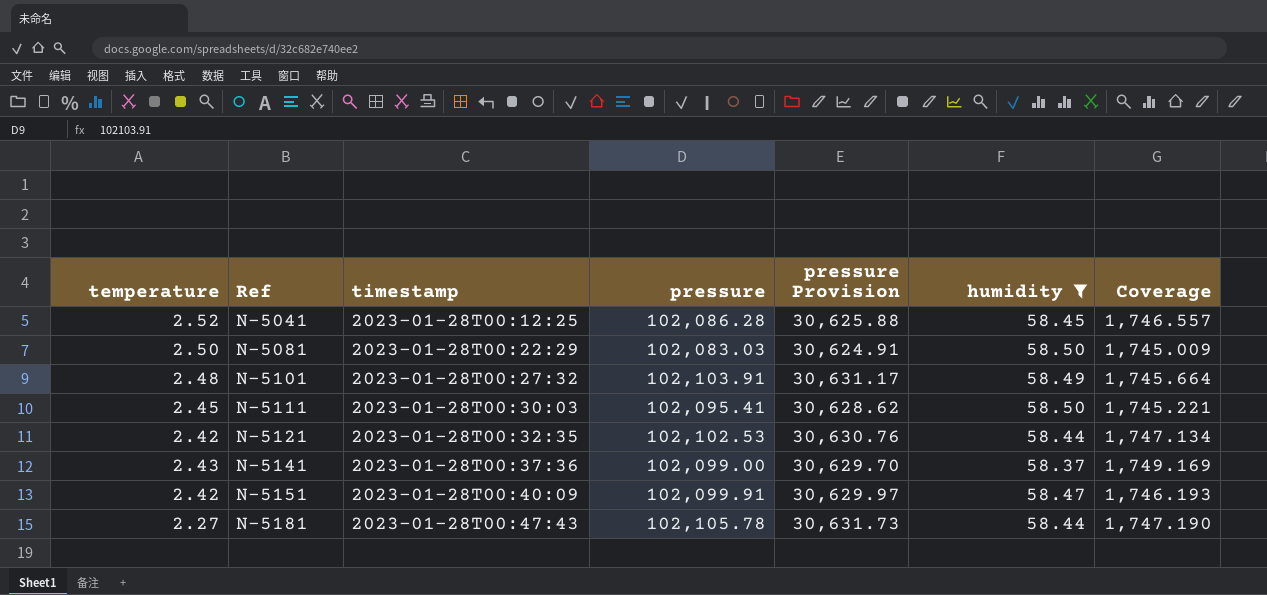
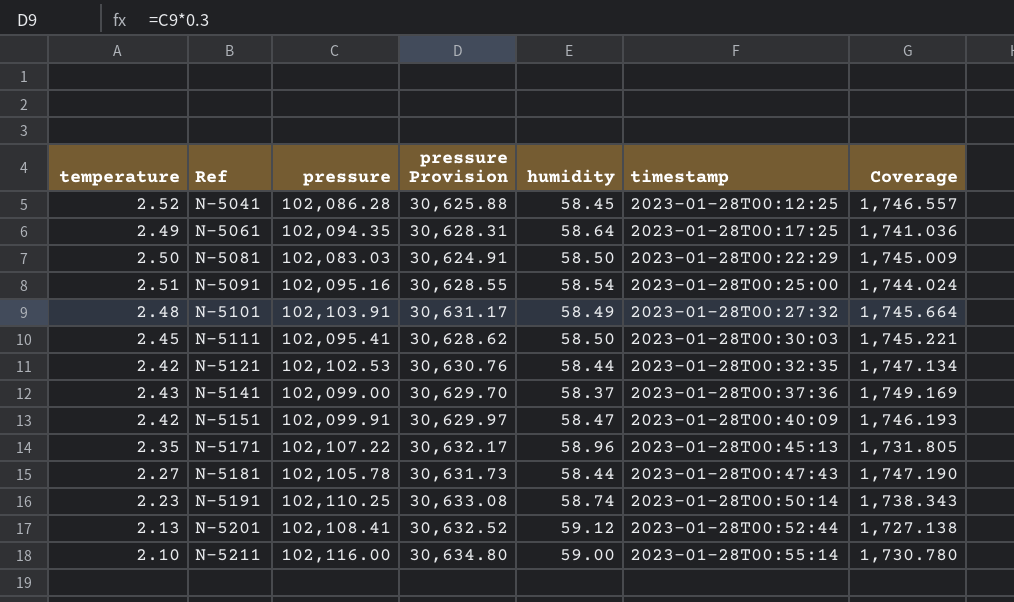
filter: humidity <= 58.50 -> none
column timestamp | position: 3 -> 6

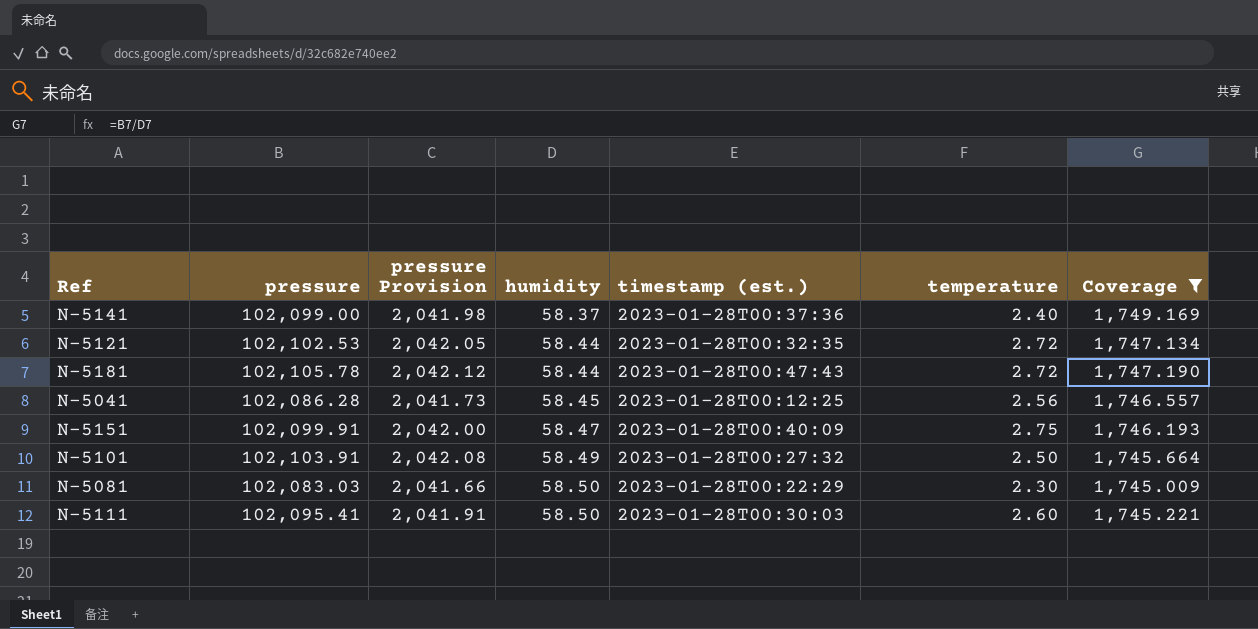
filter: none -> Coverage >= 1,745.009
row order: Ref ascending -> humidity ascending
column pressure Provision | formula: [pressure] * 0.3 -> [pressure] * 0.02
column name: timestamp -> timestamp (est.)
column temperature | position: 1 -> 6
N-5141 | temperature: 2.43 -> 2.40
N-5121 | temperature: 2.42 -> 2.72
N-5181 | temperature: 2.27 -> 2.72
N-5041 | temperature: 2.52 -> 2.56
N-5151 | temperature: 2.42 -> 2.75
N-5101 | temperature: 2.48 -> 2.50
N-5081 | temperature: 2.50 -> 2.30
N-5111 | temperature: 2.45 -> 2.60

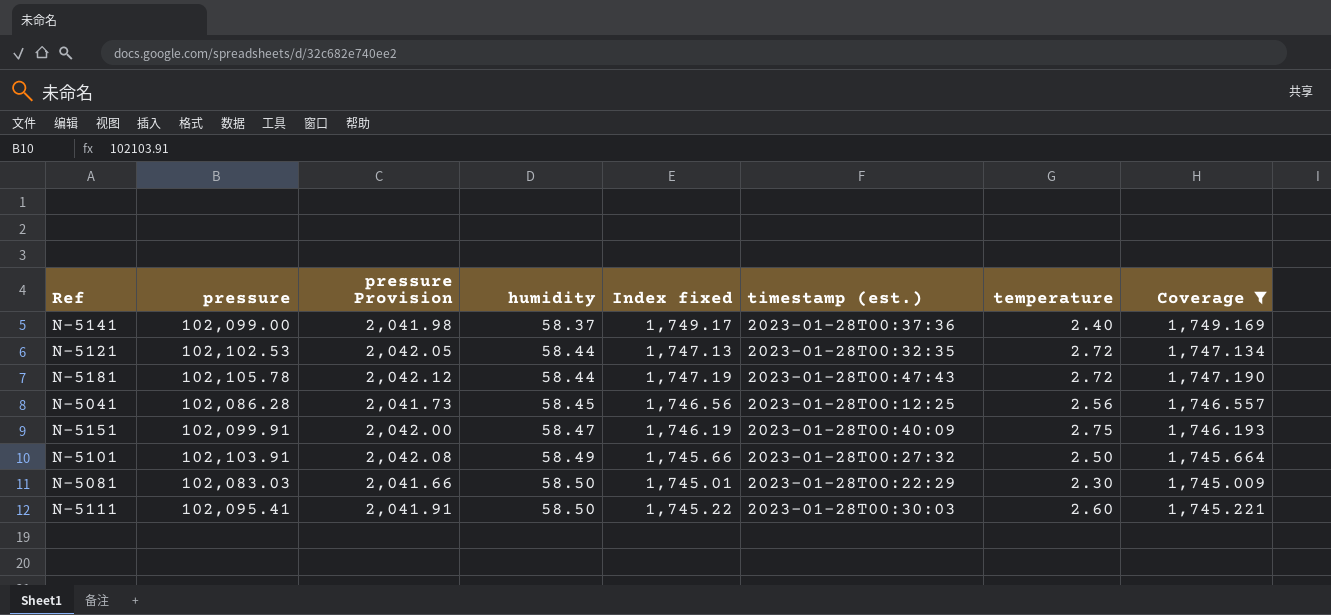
column Index fixed | formula: none -> [pressure] / [humidity]

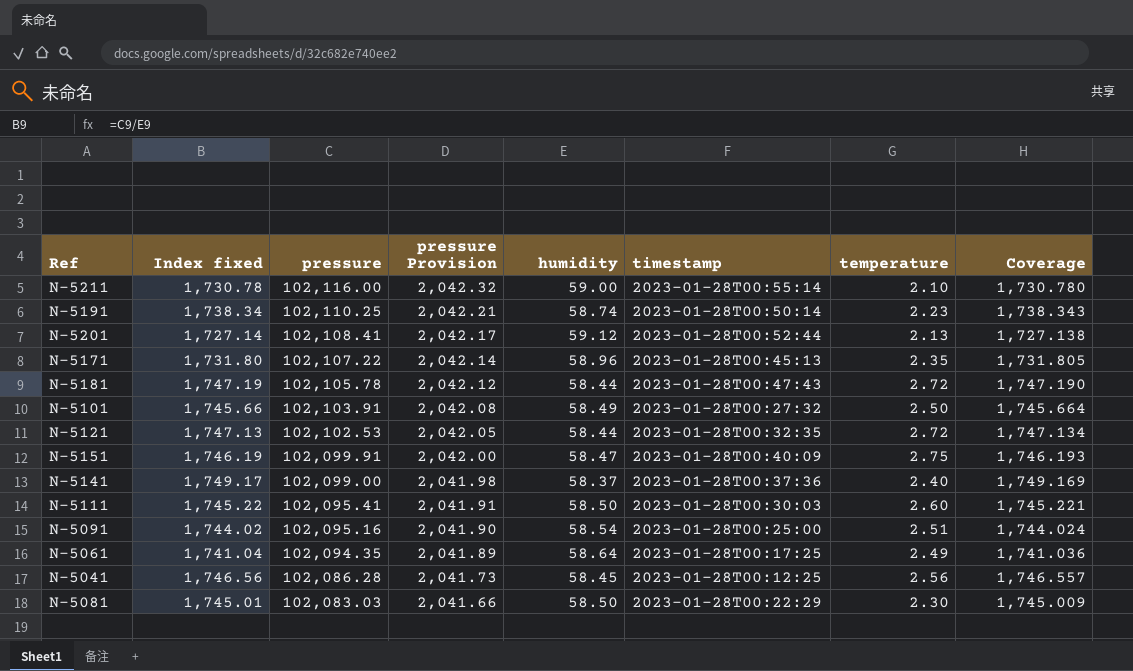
filter: Coverage >= 1,745.009 -> none
row order: humidity ascending -> pressure descending
column Index fixed | position: 5 -> 2
column name: timestamp (est.) -> timestamp

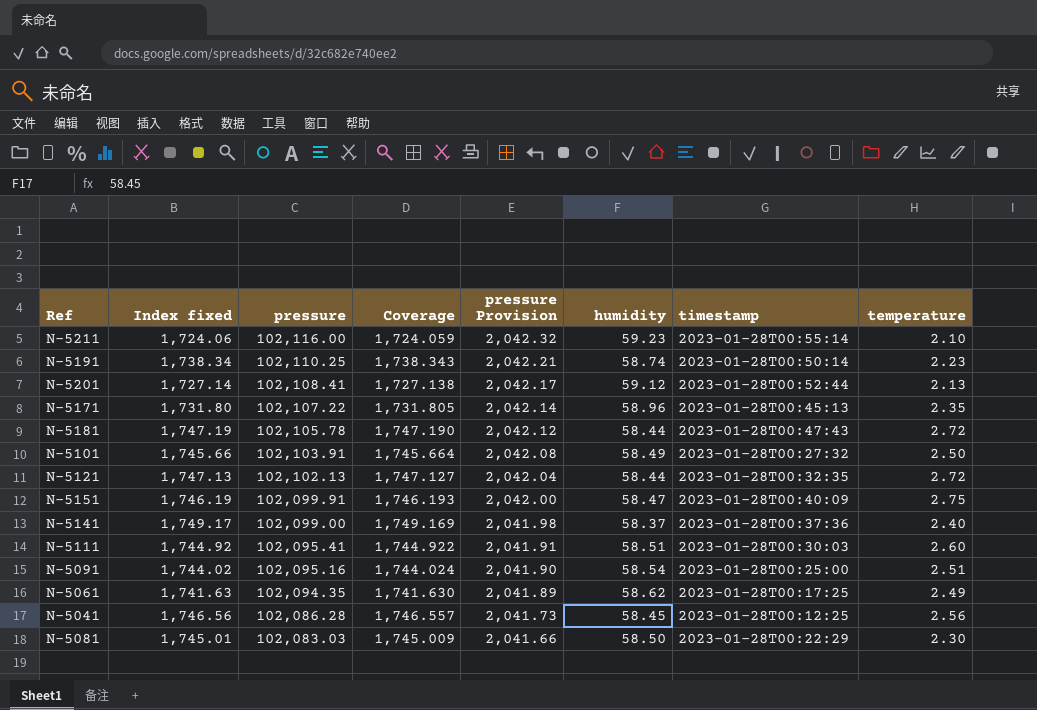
column Coverage | position: 8 -> 4
N-5211 | Index fixed: 1,730.78 -> 1,724.06
N-5211 | Coverage: 1,730.780 -> 1,724.059
N-5211 | humidity: 59.00 -> 59.23
N-5121 | pressure: 102,102.53 -> 102,102.13
N-5121 | Coverage: 1,747.134 -> 1,747.127
N-5121 | pressure Provision: 2,042.05 -> 2,042.04
N-5111 | Index fixed: 1,745.22 -> 1,744.92
N-5111 | Coverage: 1,745.221 -> 1,744.922
N-5111 | humidity: 58.50 -> 58.51
N-5061 | Index fixed: 1,741.04 -> 1,741.63
N-5061 | Coverage: 1,741.036 -> 1,741.630
N-5061 | humidity: 58.64 -> 58.62

